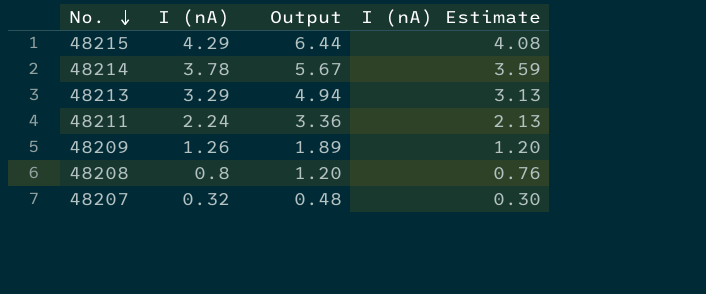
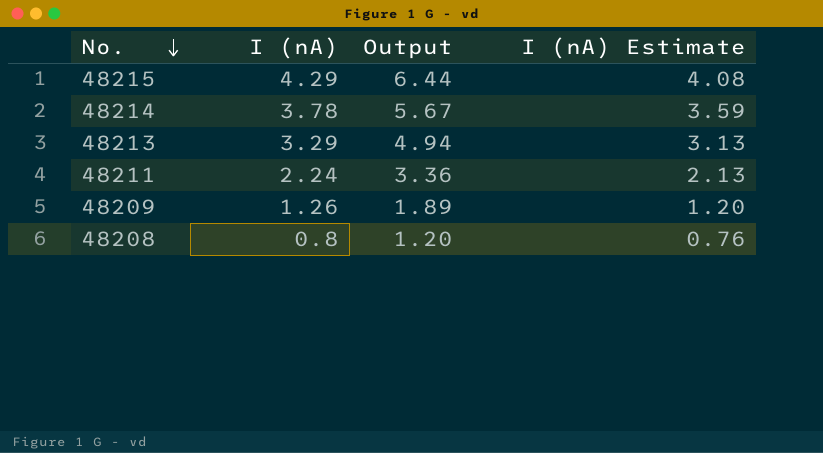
row 48207: 0.32 | 0.48 | 0.30 -> none

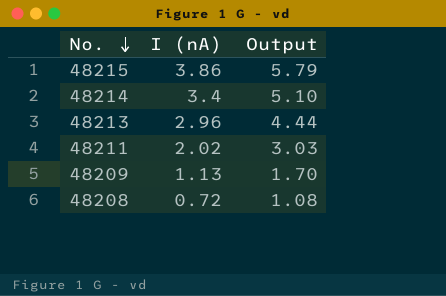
column I (nA) Estimate | formula: [I (nA)] * 0.95 -> none
48215 | I (nA): 4.29 -> 3.86
48215 | Output: 6.44 -> 5.79
48214 | I (nA): 3.78 -> 3.4
48214 | Output: 5.67 -> 5.10
48213 | I (nA): 3.29 -> 2.96
48213 | Output: 4.94 -> 4.44
48211 | I (nA): 2.24 -> 2.02
48211 | Output: 3.36 -> 3.03
48209 | I (nA): 1.26 -> 1.13
48209 | Output: 1.89 -> 1.70
48208 | I (nA): 0.8 -> 0.72
48208 | Output: 1.20 -> 1.08

